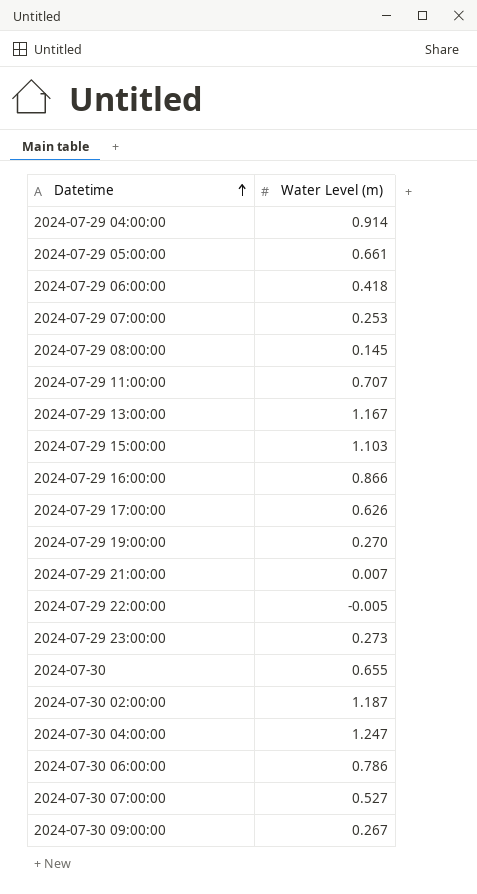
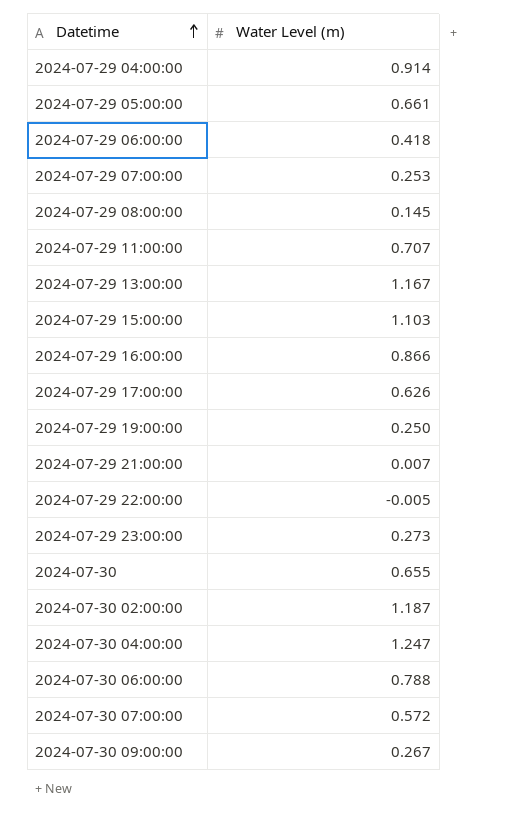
2024-07-29 19:00:00 | Water Level (m): 0.270 -> 0.250
2024-07-30 06:00:00 | Water Level (m): 0.786 -> 0.788
2024-07-30 07:00:00 | Water Level (m): 0.527 -> 0.572

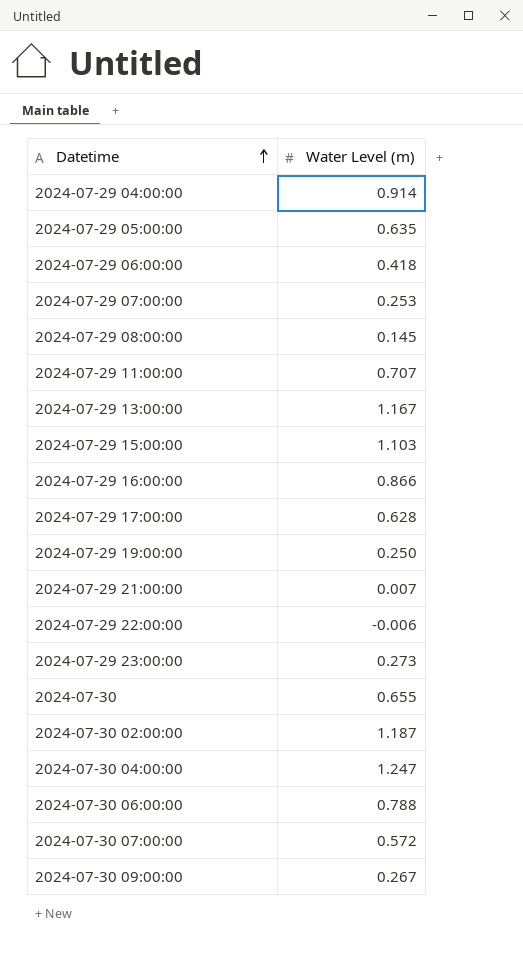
2024-07-29 05:00:00 | Water Level (m): 0.661 -> 0.635
2024-07-29 17:00:00 | Water Level (m): 0.626 -> 0.628
2024-07-29 22:00:00 | Water Level (m): -0.005 -> -0.006

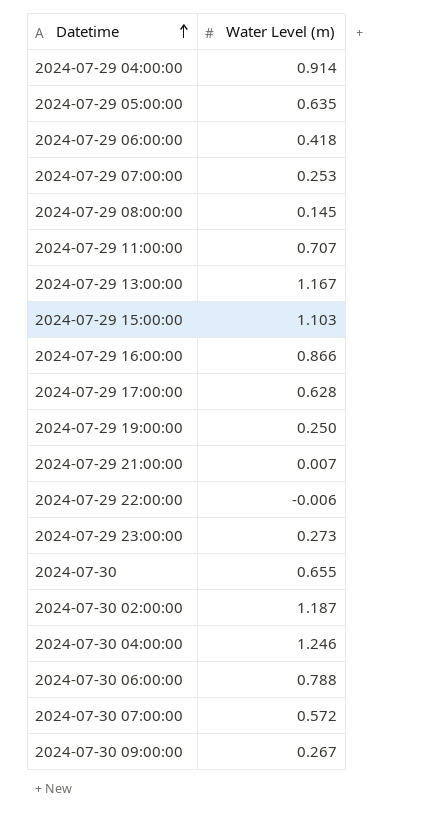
2024-07-30 04:00:00 | Water Level (m): 1.247 -> 1.246

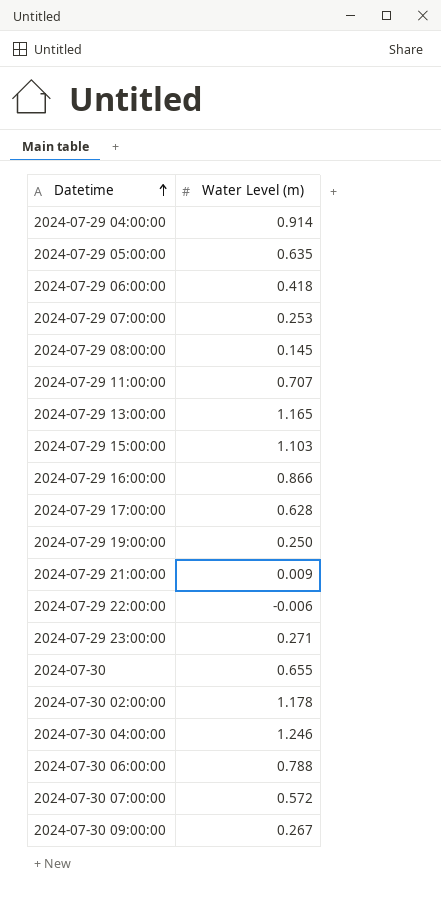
2024-07-29 13:00:00 | Water Level (m): 1.167 -> 1.165
2024-07-29 21:00:00 | Water Level (m): 0.007 -> 0.009
2024-07-29 23:00:00 | Water Level (m): 0.273 -> 0.271
2024-07-30 02:00:00 | Water Level (m): 1.187 -> 1.178

